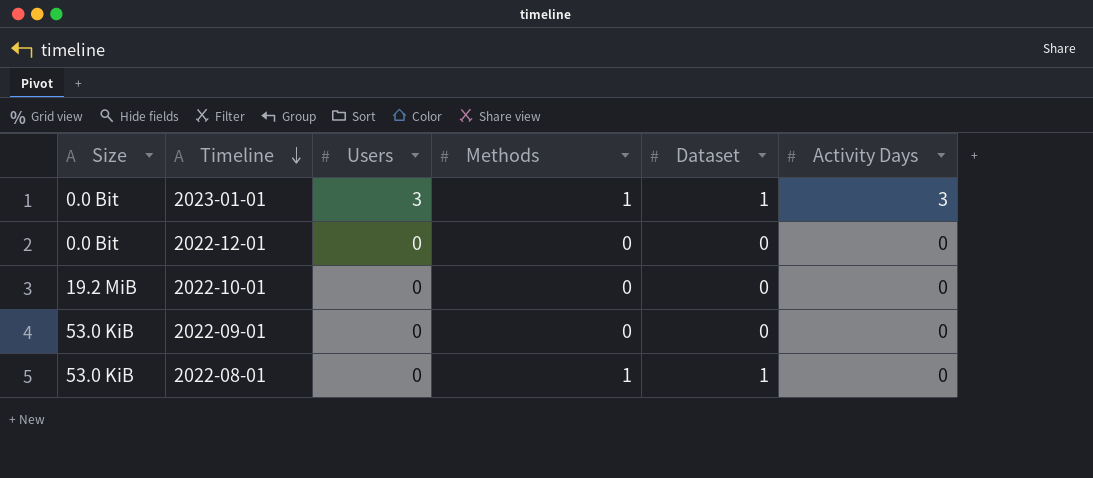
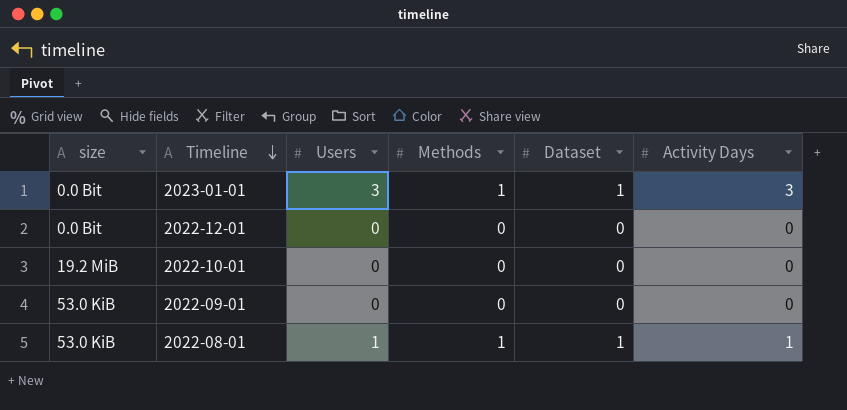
column name: Size -> size
2022-08-01 | Users: 0 -> 1
2022-08-01 | Activity Days: 0 -> 1

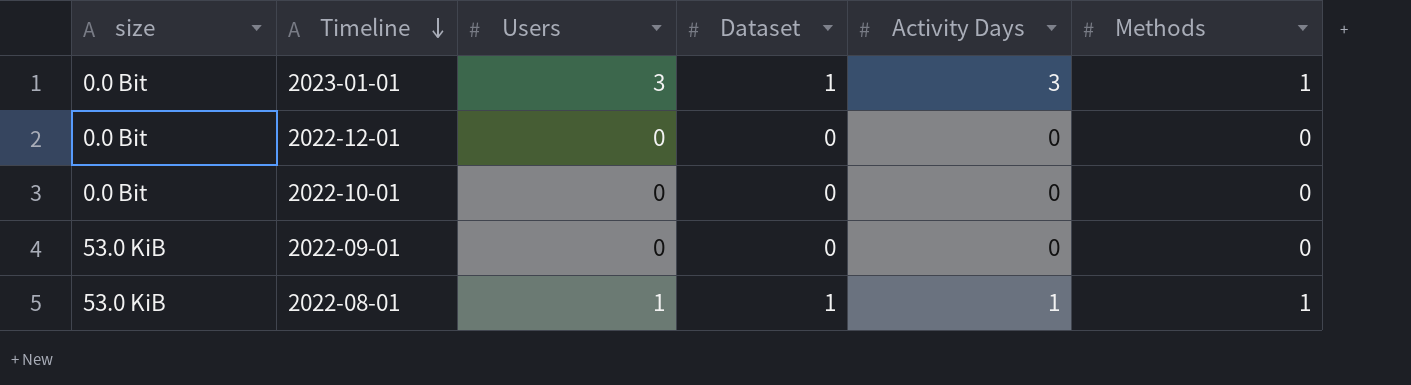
column Methods | position: 4 -> 6
2022-10-01 | size: 19.2 MiB -> 0.0 Bit

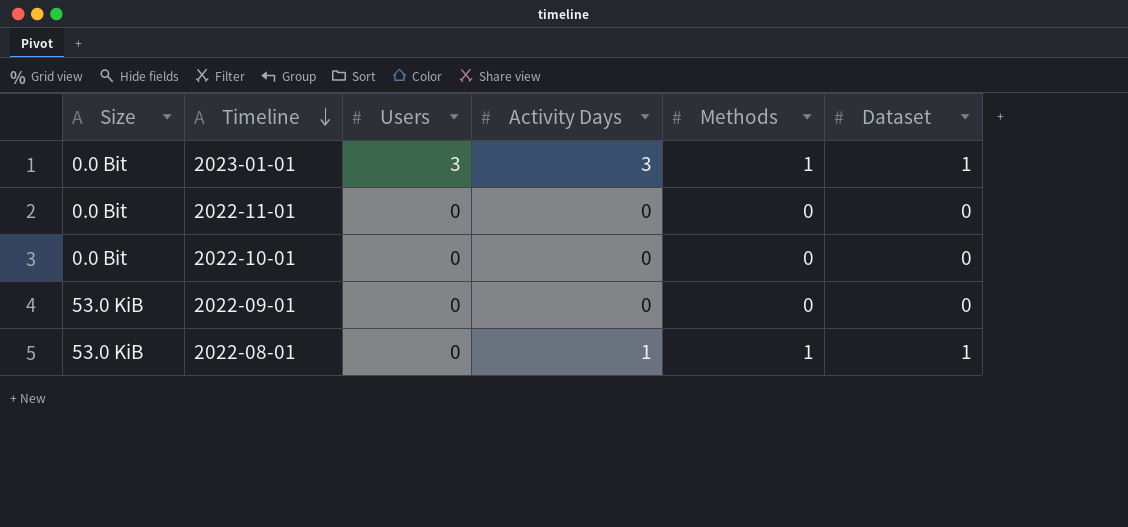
column name: size -> Size
column Dataset | position: 4 -> 6
row 2022-12-01: 0.0 Bit | 0 | 0 | 0 | 0 -> none
row 2022-11-01: none -> 0.0 Bit | 0 | 0 | 0 | 0
2022-08-01 | Users: 1 -> 0

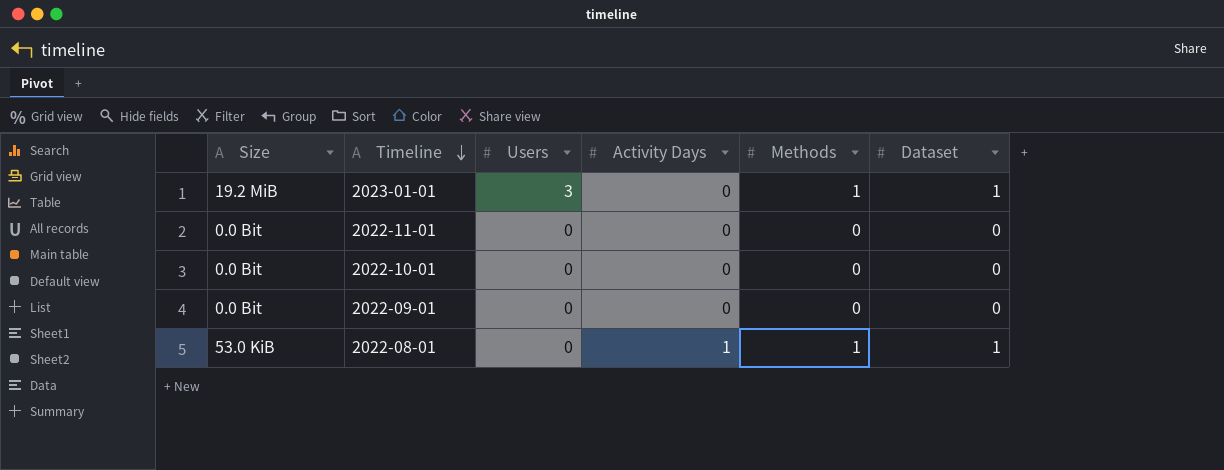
2023-01-01 | Size: 0.0 Bit -> 19.2 MiB
2023-01-01 | Activity Days: 3 -> 0
2022-09-01 | Size: 53.0 KiB -> 0.0 Bit

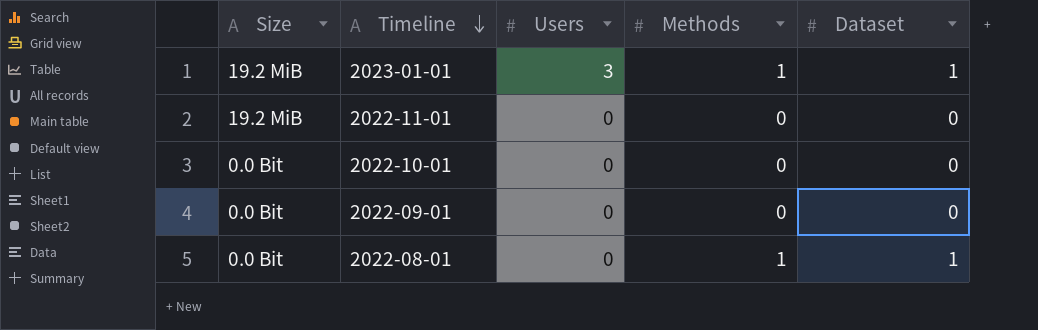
column Activity Days | position: 4 -> none
2022-11-01 | Size: 0.0 Bit -> 19.2 MiB
2022-08-01 | Size: 53.0 KiB -> 0.0 Bit

